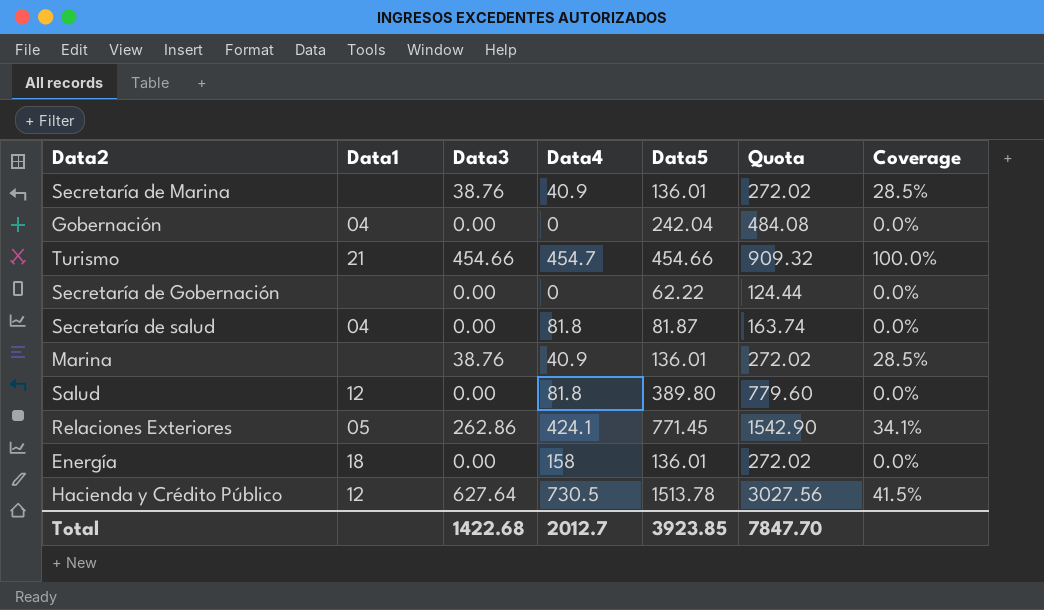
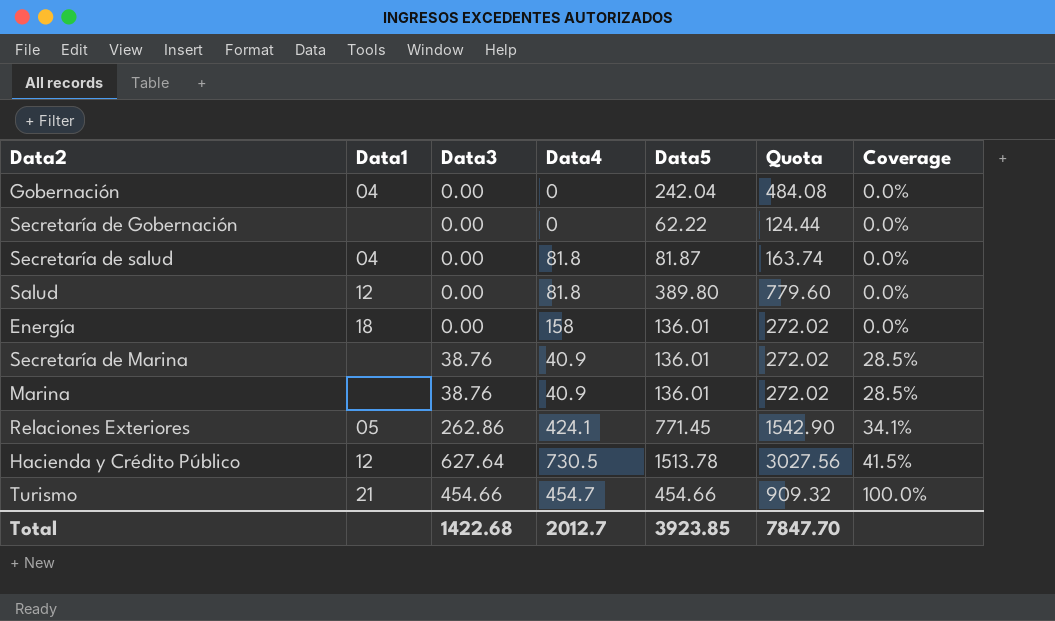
row order: none -> Coverage ascending

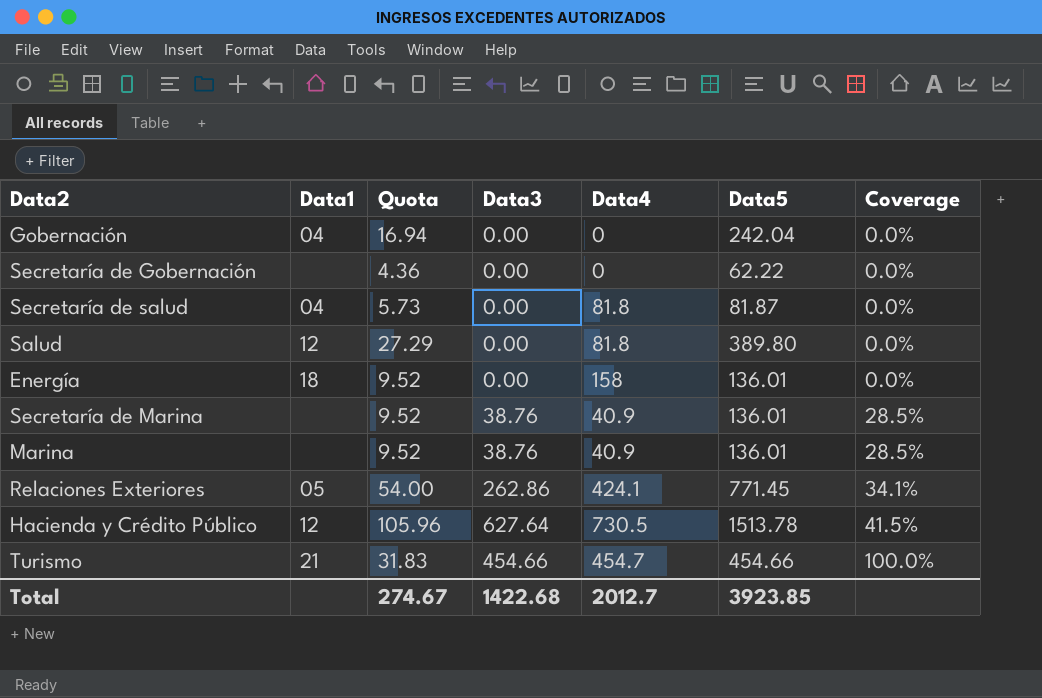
column Quota | formula: [Data5] * 2 -> [Data5] * 0.07
column Quota | position: 6 -> 3
Total | Quota: 7847.70 -> 274.67

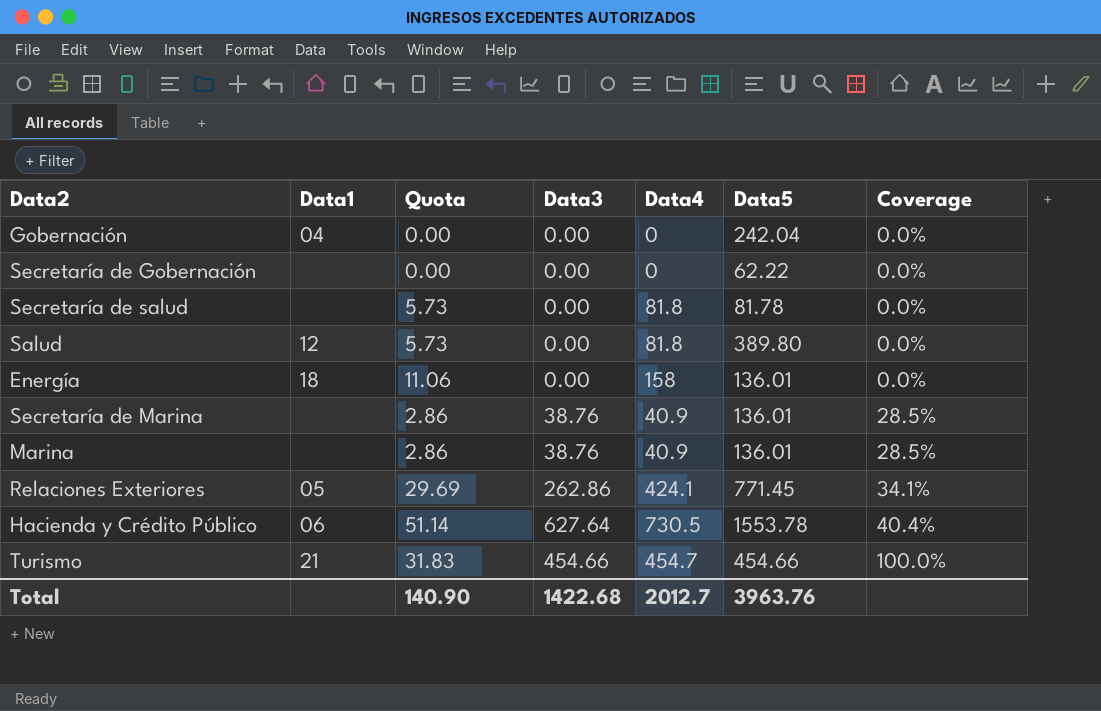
column Quota | formula: [Data5] * 0.07 -> [Data4] * 0.07
Secretaría de salud | Data1: 04 -> none
Secretaría de salud | Data5: 81.87 -> 81.78
Hacienda y Crédito Público | Data1: 12 -> 06
Hacienda y Crédito Público | Data5: 1513.78 -> 1553.78
Hacienda y Crédito Público | Coverage: 41.5% -> 40.4%
Total | Quota: 274.67 -> 140.90
Total | Data5: 3923.85 -> 3963.76

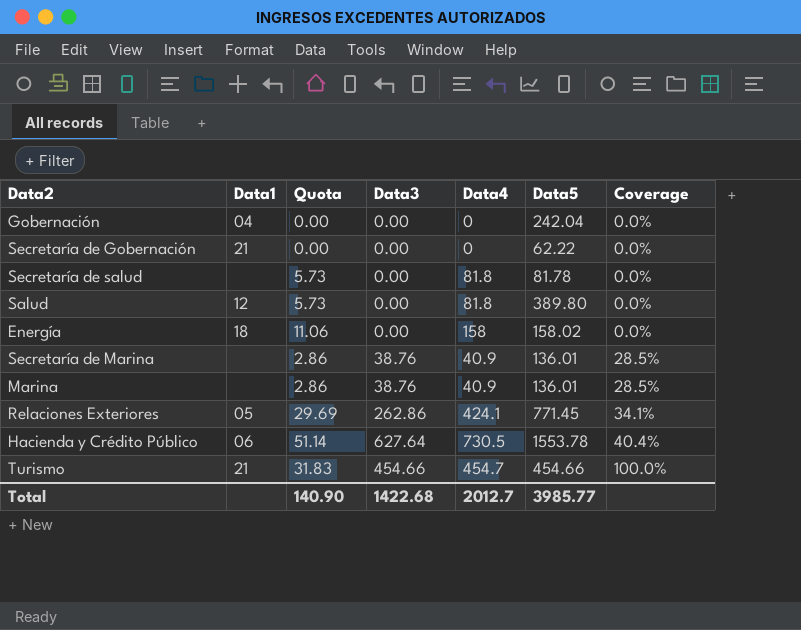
Secretaría de Gobernación | Data1: none -> 21
Energía | Data5: 136.01 -> 158.02
Total | Data5: 3963.76 -> 3985.77

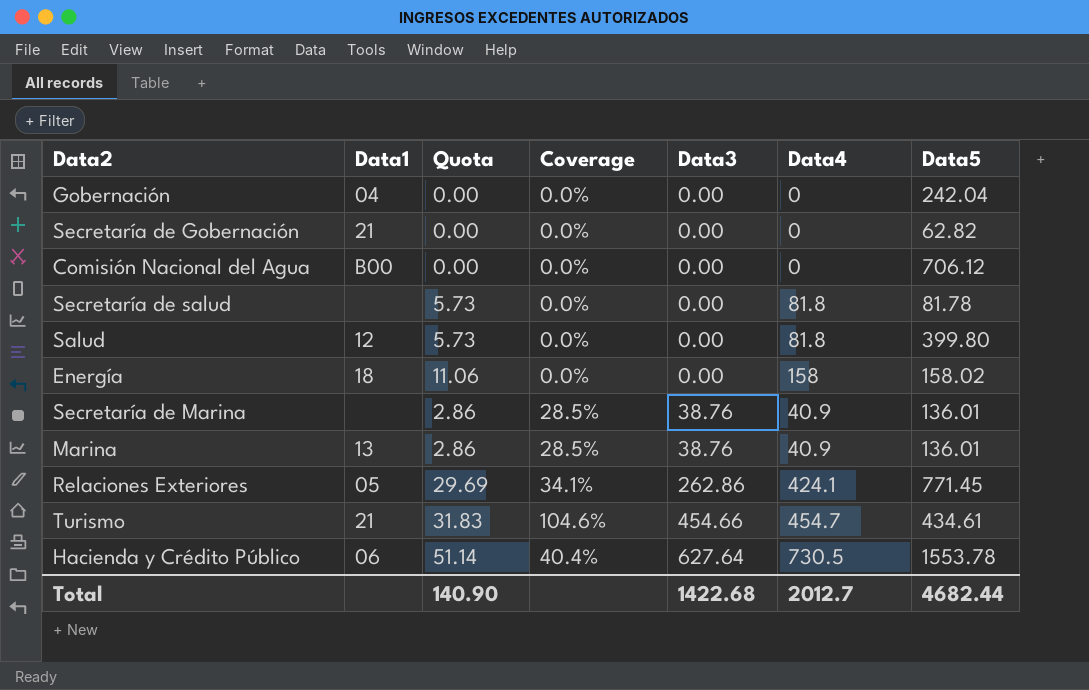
row order: Coverage ascending -> Data3 ascending
column Coverage | position: 7 -> 4
Secretaría de Gobernación | Data5: 62.22 -> 62.82
row Comisión Nacional del Agua: none -> B00 | 0.00 | 0.0% | 0.00 | 0 | 706.12
Salud | Data5: 389.80 -> 399.80
Marina | Data1: none -> 13
Turismo | Coverage: 100.0% -> 104.6%
Turismo | Data5: 454.66 -> 434.61
Total | Data5: 3985.77 -> 4682.44

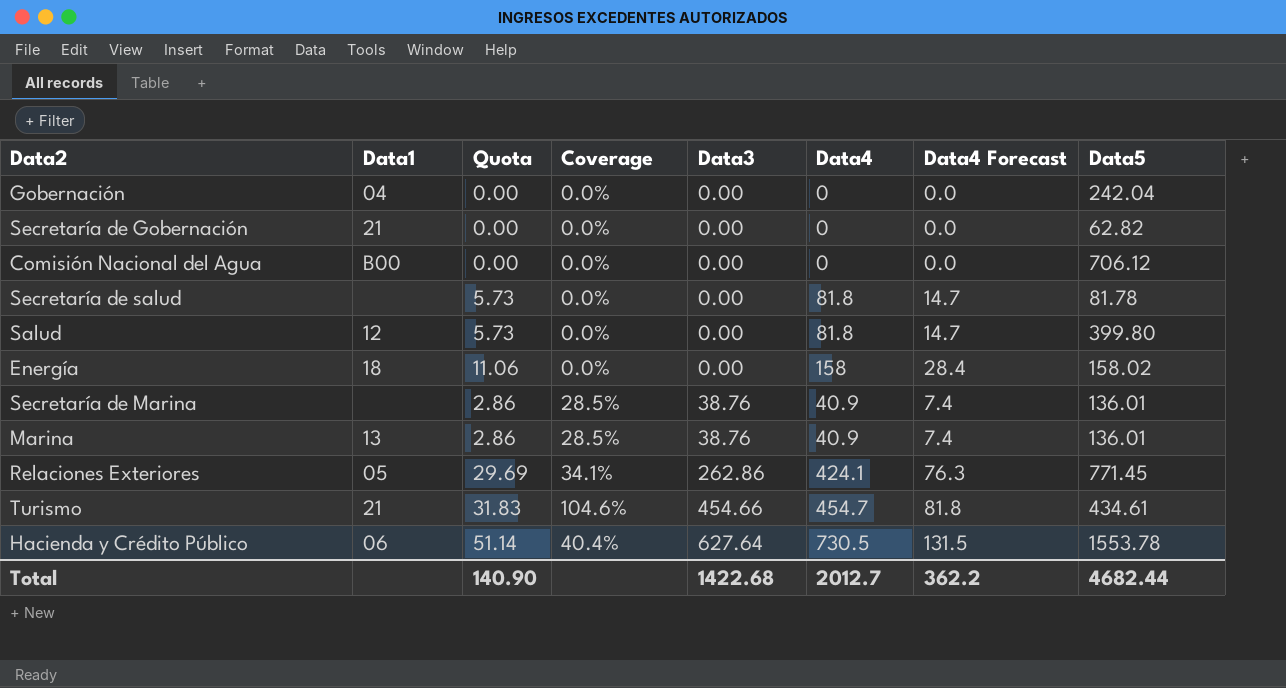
column Data4 Forecast | formula: none -> [Data4] * 0.18

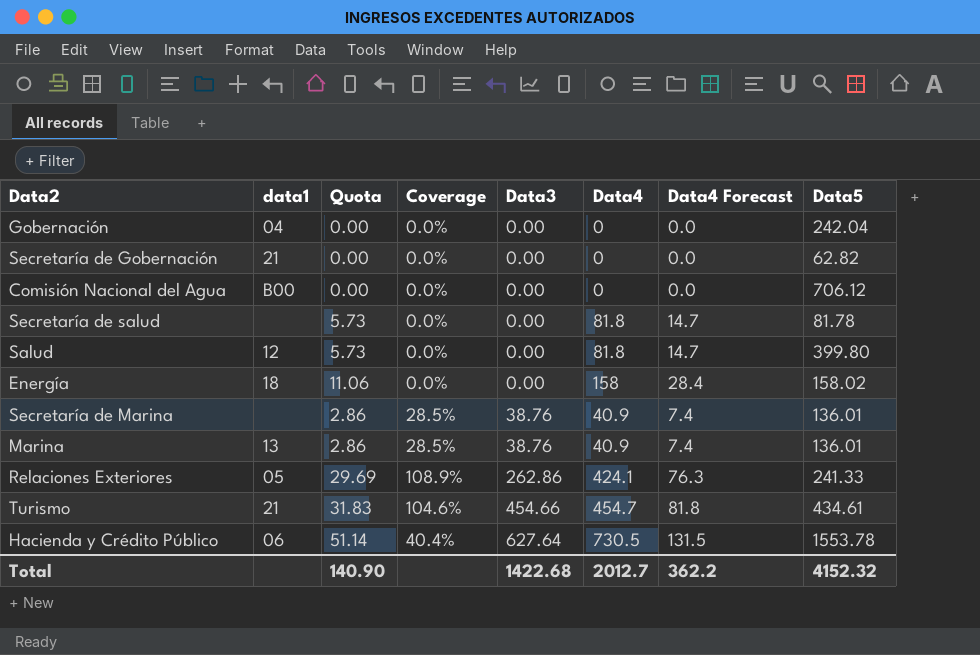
column name: Data1 -> data1
Relaciones Exteriores | Coverage: 34.1% -> 108.9%
Relaciones Exteriores | Data5: 771.45 -> 241.33
Total | Data5: 4682.44 -> 4152.32

